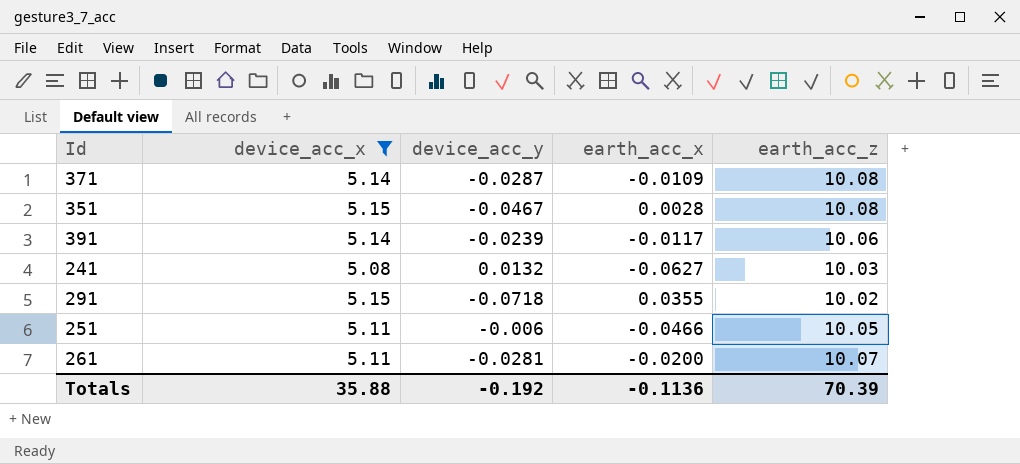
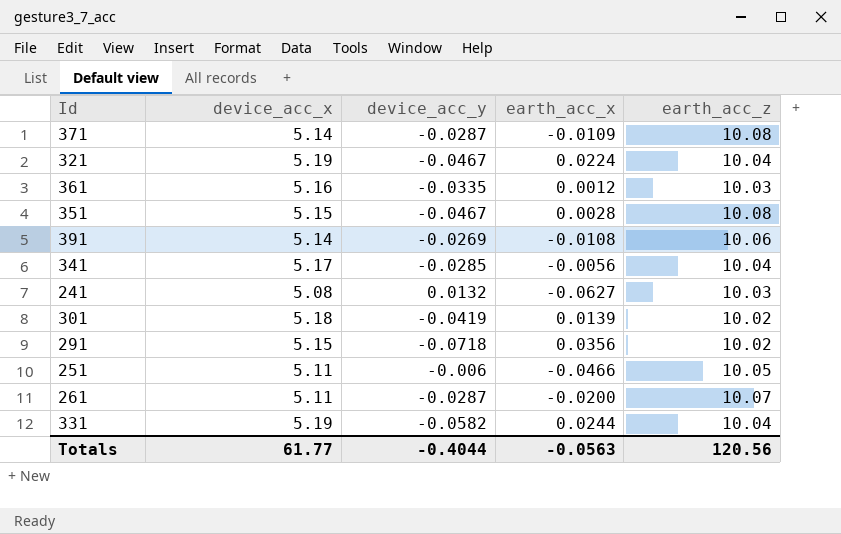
filter: device_acc_x <= 5.15 -> none
391 | device_acc_y: -0.0239 -> -0.0269
391 | earth_acc_x: -0.0117 -> -0.0108
291 | earth_acc_x: 0.0355 -> 0.0356
261 | device_acc_y: -0.0281 -> -0.0287
Totals | device_acc_x: 35.88 -> 61.77
Totals | device_acc_y: -0.192 -> -0.4044
Totals | earth_acc_x: -0.1136 -> -0.0563
Totals | earth_acc_z: 70.39 -> 120.56

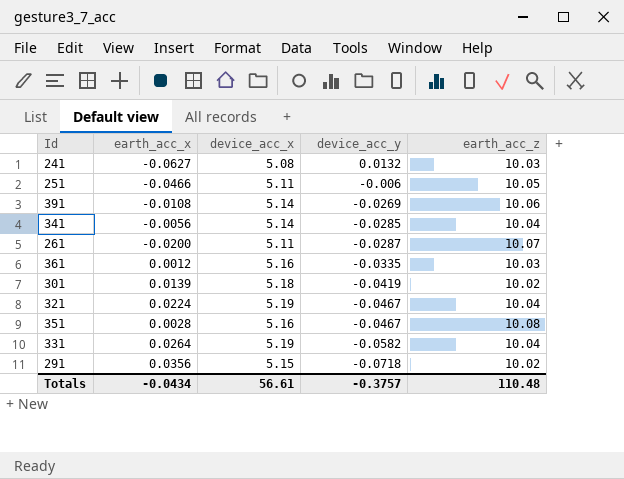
row order: none -> device_acc_y descending
column earth_acc_x | position: 4 -> 2
row 371: 5.14 | -0.0287 | -0.0109 | 10.08 -> none
341 | device_acc_x: 5.17 -> 5.14
351 | device_acc_x: 5.15 -> 5.16
331 | earth_acc_x: 0.0244 -> 0.0264
Totals | earth_acc_x: -0.0563 -> -0.0434
Totals | device_acc_x: 61.77 -> 56.61
Totals | device_acc_y: -0.4044 -> -0.3757
Totals | earth_acc_z: 120.56 -> 110.48

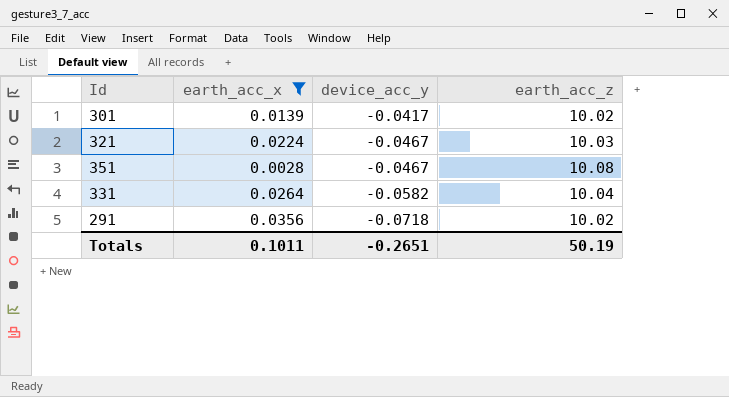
filter: none -> earth_acc_x >= 0.0028
column device_acc_x | position: 3 -> none
301 | device_acc_y: -0.0419 -> -0.0417
321 | earth_acc_z: 10.04 -> 10.03
Totals | earth_acc_x: -0.0434 -> 0.1011
Totals | device_acc_y: -0.3757 -> -0.2651
Totals | earth_acc_z: 110.48 -> 50.19

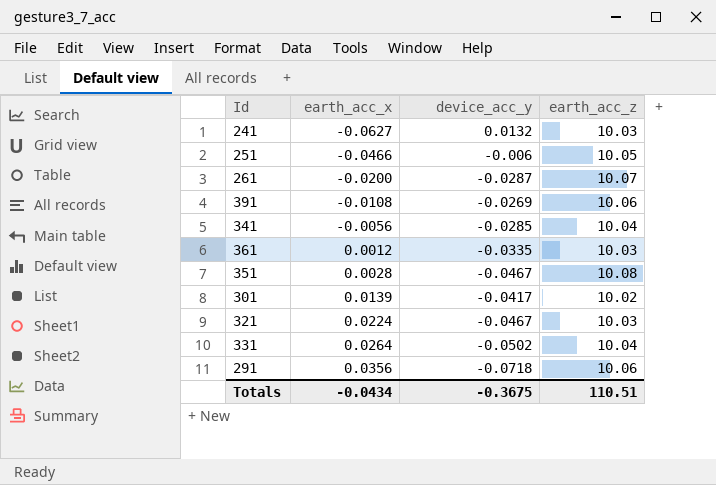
filter: earth_acc_x >= 0.0028 -> none
row order: device_acc_y descending -> earth_acc_x ascending
331 | device_acc_y: -0.0582 -> -0.0502
291 | earth_acc_z: 10.02 -> 10.06
Totals | earth_acc_x: 0.1011 -> -0.0434
Totals | device_acc_y: -0.2651 -> -0.3675
Totals | earth_acc_z: 50.19 -> 110.51

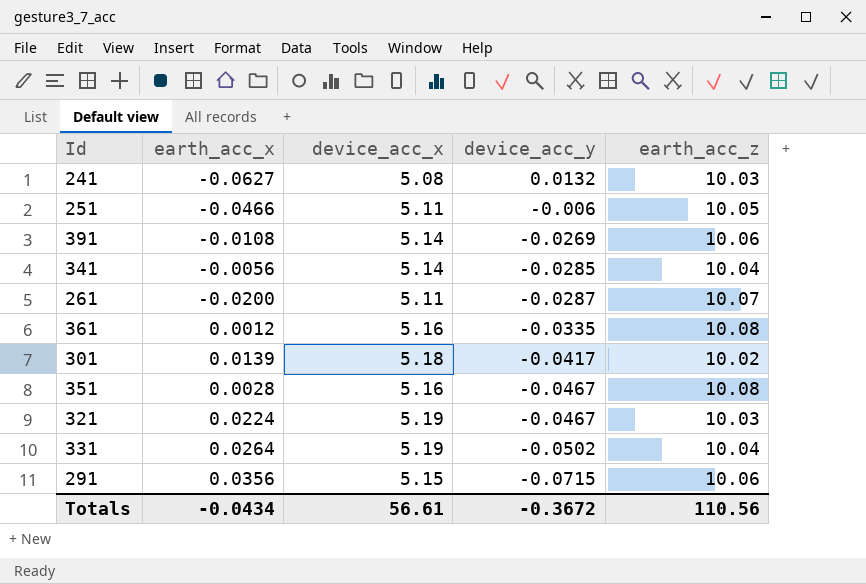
row order: earth_acc_x ascending -> device_acc_y descending
column device_acc_x | position: none -> 3
361 | earth_acc_z: 10.03 -> 10.08
291 | device_acc_y: -0.0718 -> -0.0715
Totals | device_acc_y: -0.3675 -> -0.3672
Totals | earth_acc_z: 110.51 -> 110.56

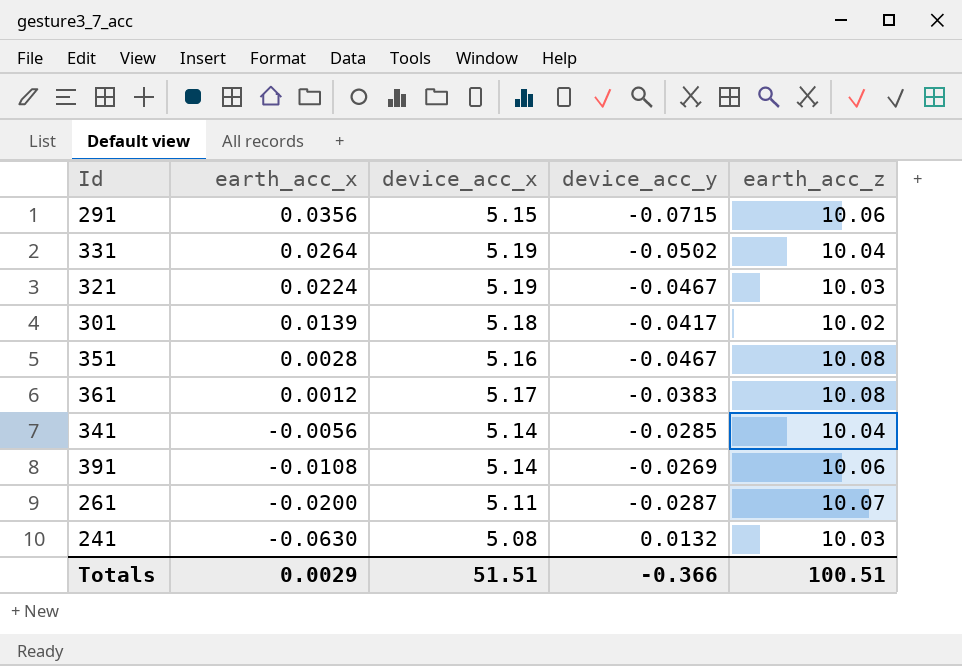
row order: device_acc_y descending -> earth_acc_x descending
row 251: -0.0466 | 5.11 | -0.006 | 10.05 -> none
361 | device_acc_x: 5.16 -> 5.17
361 | device_acc_y: -0.0335 -> -0.0383
241 | earth_acc_x: -0.0627 -> -0.0630
Totals | earth_acc_x: -0.0434 -> 0.0029
Totals | device_acc_x: 56.61 -> 51.51
Totals | device_acc_y: -0.3672 -> -0.366
Totals | earth_acc_z: 110.56 -> 100.51

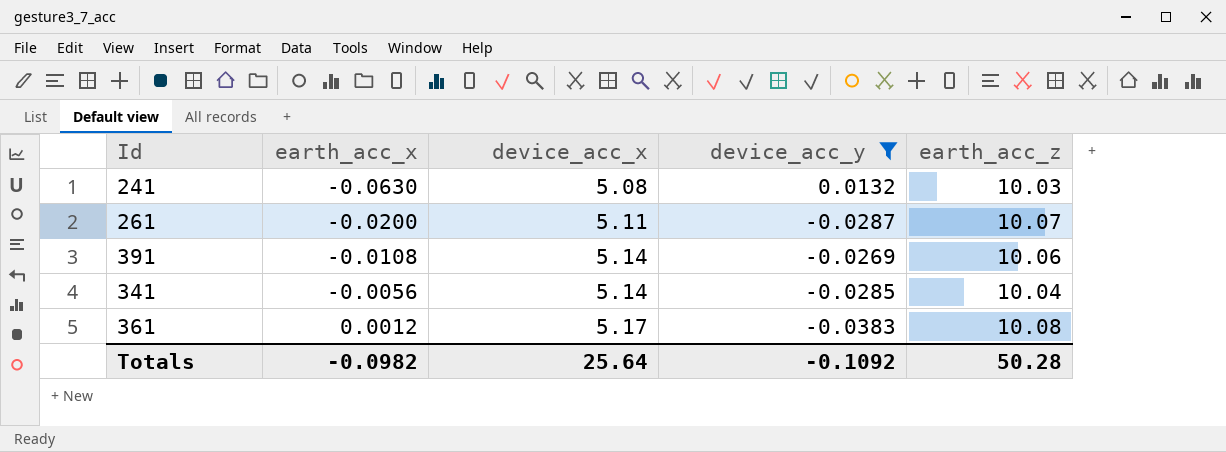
filter: none -> device_acc_y >= -0.0383
row order: earth_acc_x descending -> earth_acc_x ascending
Totals | earth_acc_x: 0.0029 -> -0.0982
Totals | device_acc_x: 51.51 -> 25.64
Totals | device_acc_y: -0.366 -> -0.1092
Totals | earth_acc_z: 100.51 -> 50.28

